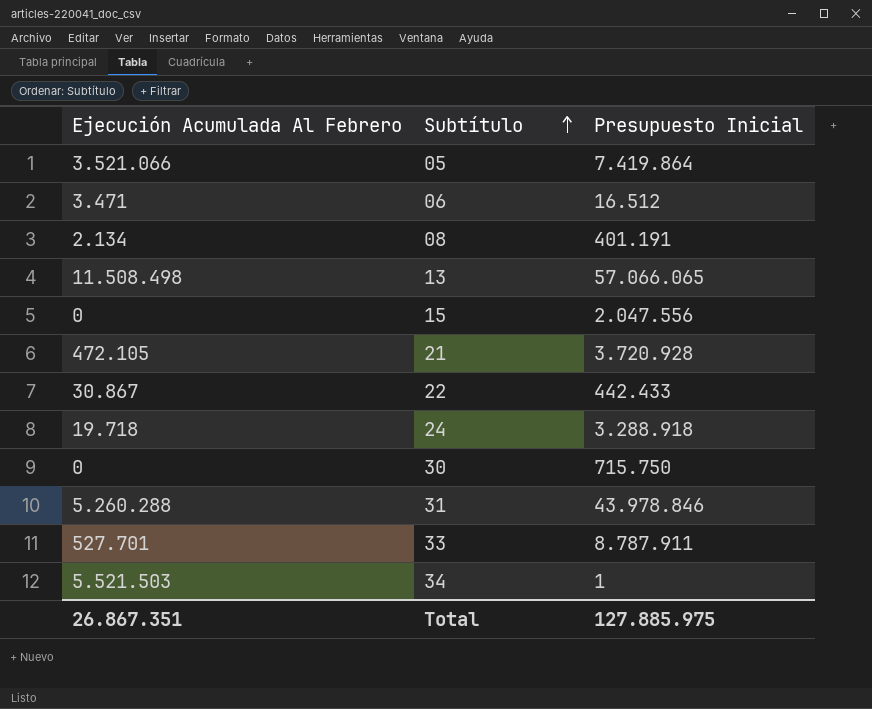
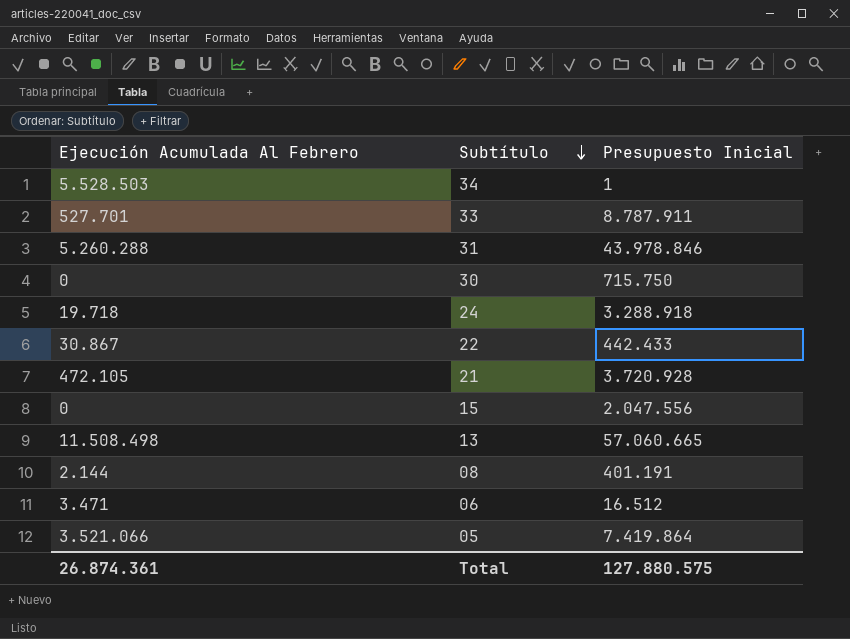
row order: Subtítulo ascending -> Subtítulo descending
34 | Ejecución Acumulada Al Febrero: 5.521.503 -> 5.528.503
13 | Presupuesto Inicial: 57.066.065 -> 57.060.665
08 | Ejecución Acumulada Al Febrero: 2.134 -> 2.144
Total | Ejecución Acumulada Al Febrero: 26.867.351 -> 26.874.361
Total | Presupuesto Inicial: 127.885.975 -> 127.880.575

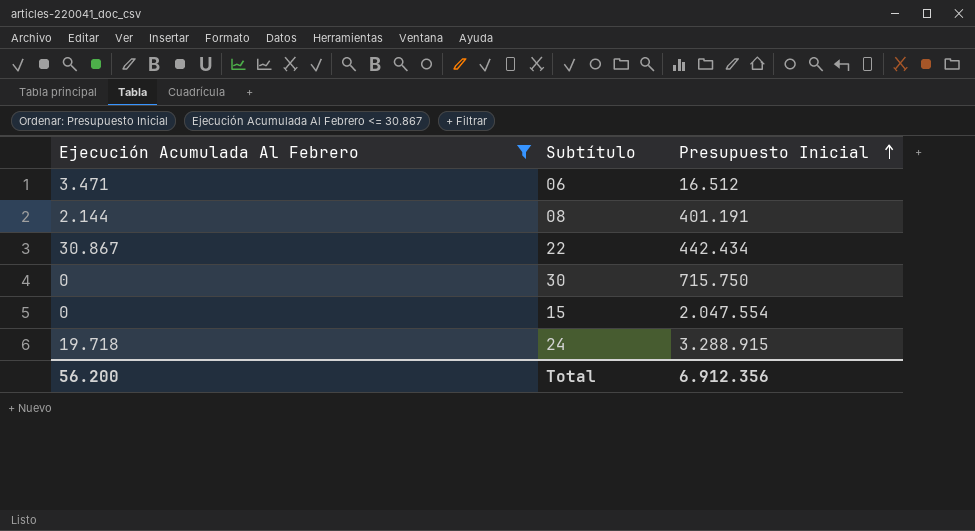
filter: none -> Ejecución Acumulada Al Febrero <= 30.867
row order: Subtítulo descending -> Presupuesto Inicial ascending
22 | Presupuesto Inicial: 442.433 -> 442.434
15 | Presupuesto Inicial: 2.047.556 -> 2.047.554
24 | Presupuesto Inicial: 3.288.918 -> 3.288.915
Total | Ejecución Acumulada Al Febrero: 26.874.361 -> 56.200
Total | Presupuesto Inicial: 127.880.575 -> 6.912.356

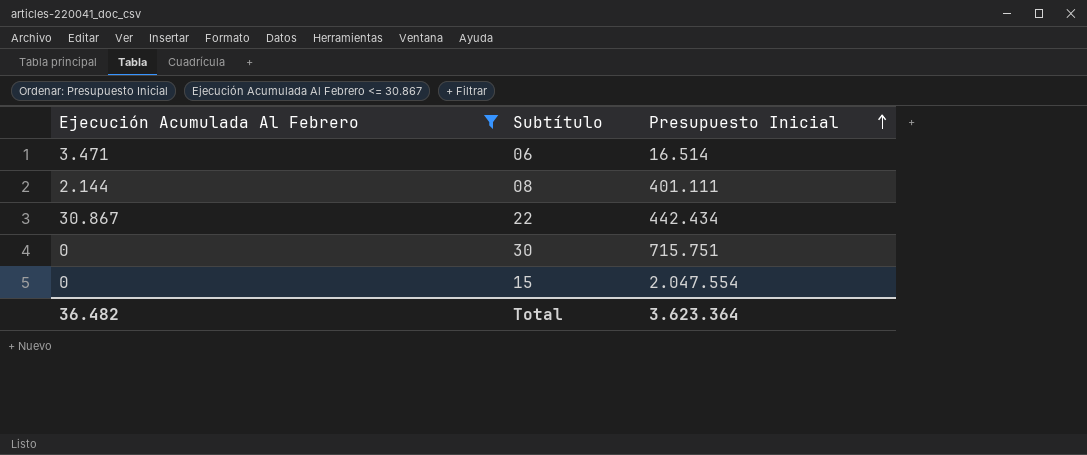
row 24: 19.718 | 3.288.915 -> none
06 | Presupuesto Inicial: 16.512 -> 16.514
08 | Presupuesto Inicial: 401.191 -> 401.111
30 | Presupuesto Inicial: 715.750 -> 715.751
Total | Ejecución Acumulada Al Febrero: 56.200 -> 36.482
Total | Presupuesto Inicial: 6.912.356 -> 3.623.364

